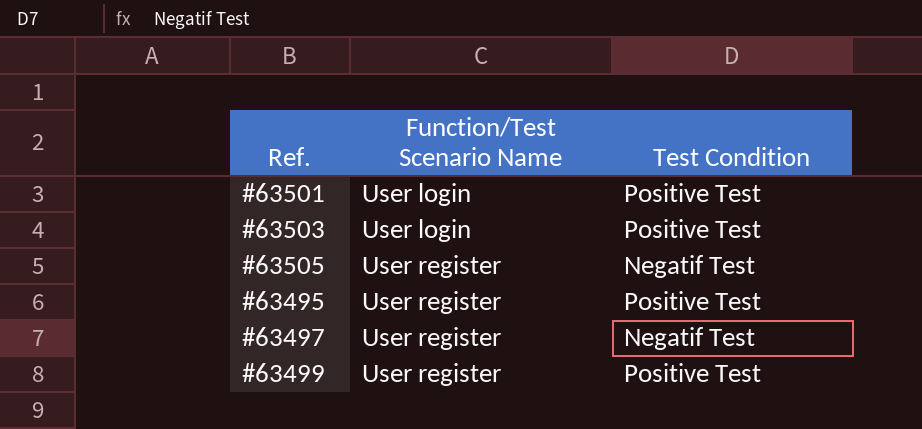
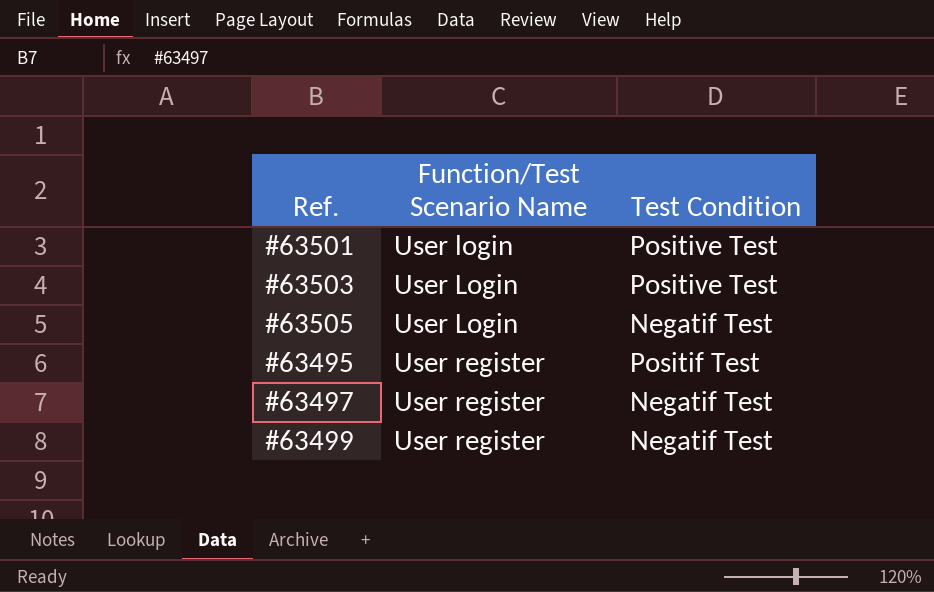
#63503 | Function/Test Scenario Name: User login -> User Login
#63505 | Function/Test Scenario Name: User register -> User Login
#63495 | Test Condition: Positive Test -> Positif Test
#63499 | Test Condition: Positive Test -> Negatif Test

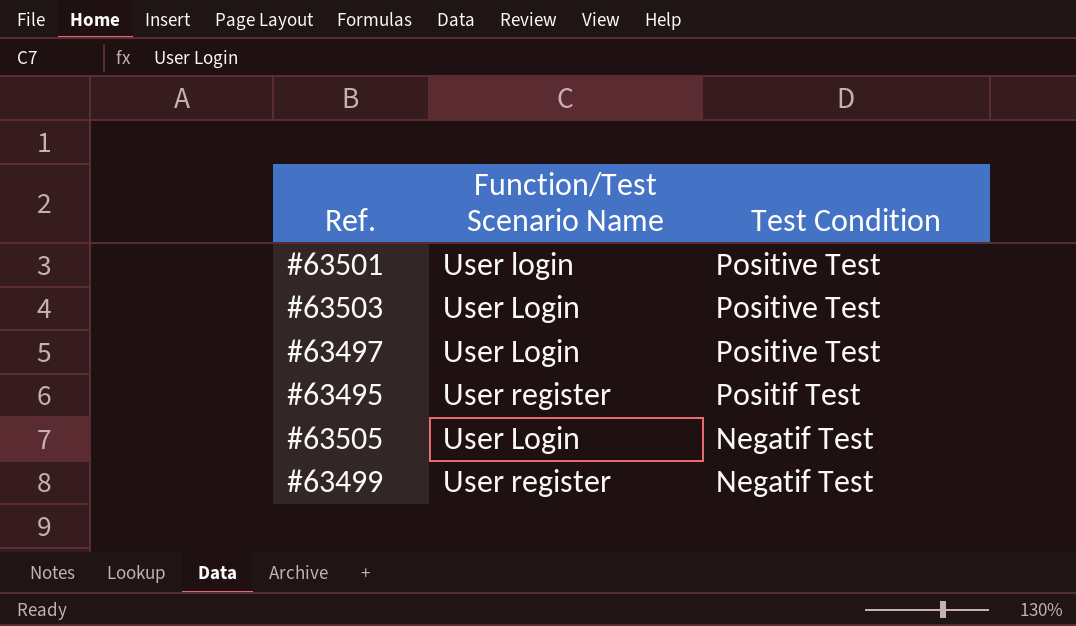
row order: Function/Test Scenario Name ascending -> Test Condition descending
#63497 | Function/Test Scenario Name: User register -> User Login
#63497 | Test Condition: Negatif Test -> Positive Test

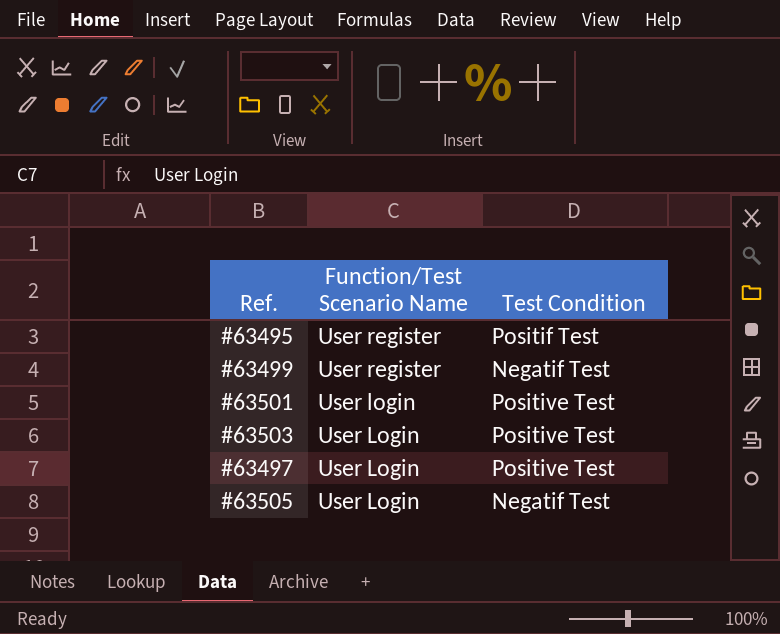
row order: Test Condition descending -> Function/Test Scenario Name descending

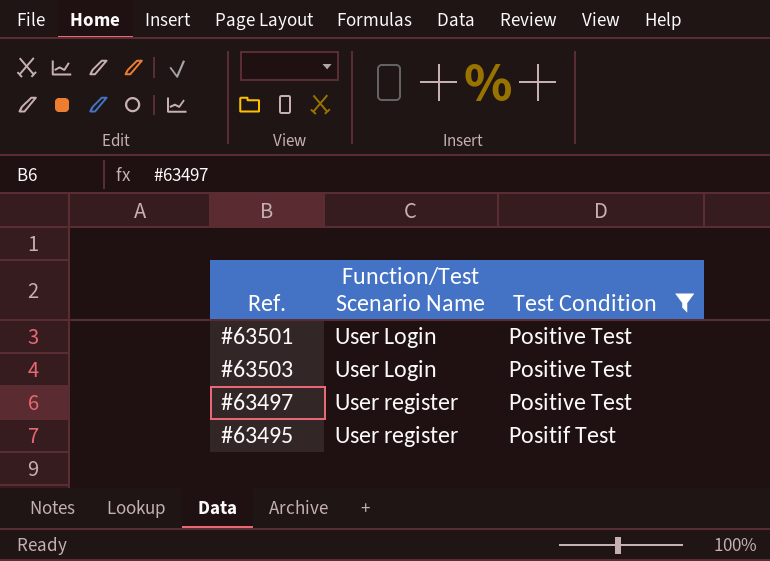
filter: none -> Test Condition != Negatif Test
row order: Function/Test Scenario Name descending -> Function/Test Scenario Name ascending
#63501 | Function/Test Scenario Name: User login -> User Login
#63497 | Function/Test Scenario Name: User Login -> User register

